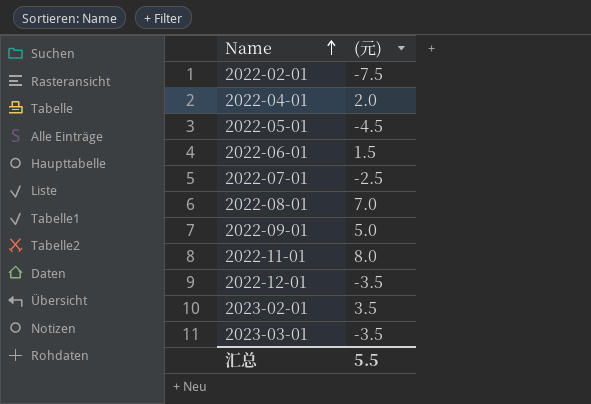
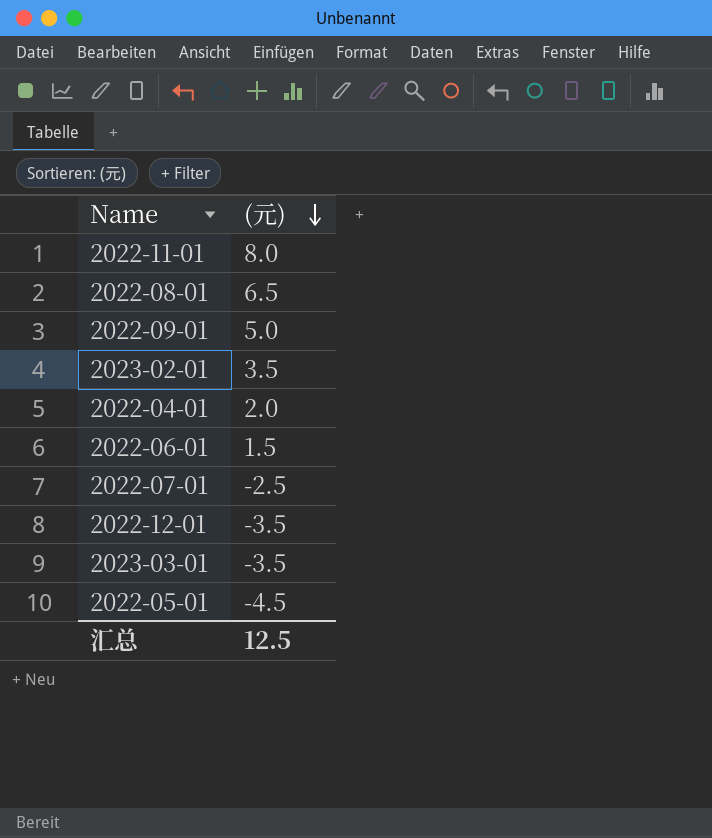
row order: Name ascending -> (元) descending
row 2022-02-01: -7.5 -> none
2022-08-01 | (元): 7.0 -> 6.5
汇总 | (元): 5.5 -> 12.5

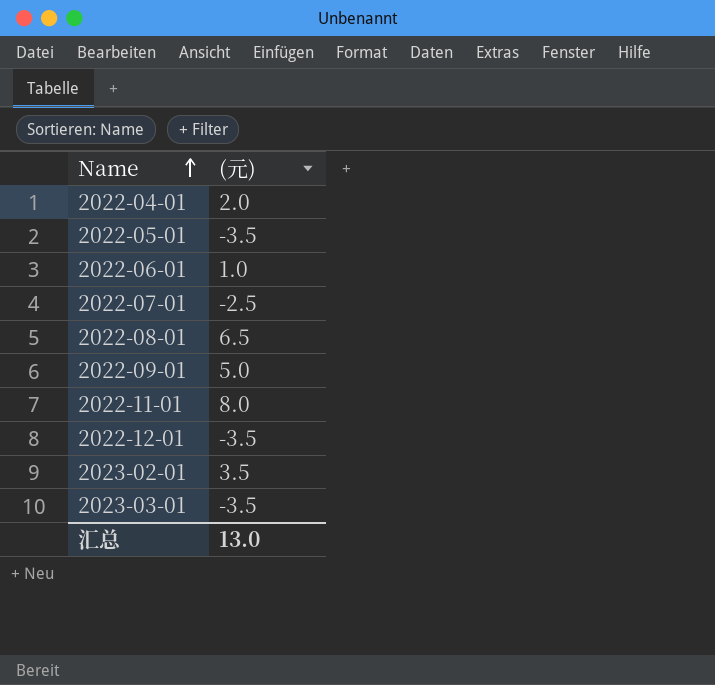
row order: (元) descending -> Name ascending
2022-05-01 | (元): -4.5 -> -3.5
2022-06-01 | (元): 1.5 -> 1.0
汇总 | (元): 12.5 -> 13.0

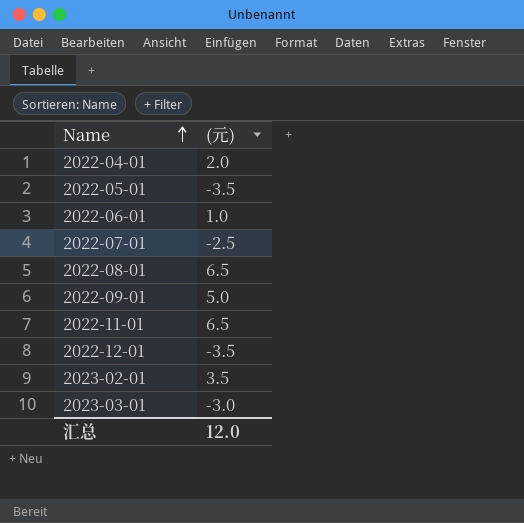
2022-11-01 | (元): 8.0 -> 6.5
2023-03-01 | (元): -3.5 -> -3.0
汇总 | (元): 13.0 -> 12.0

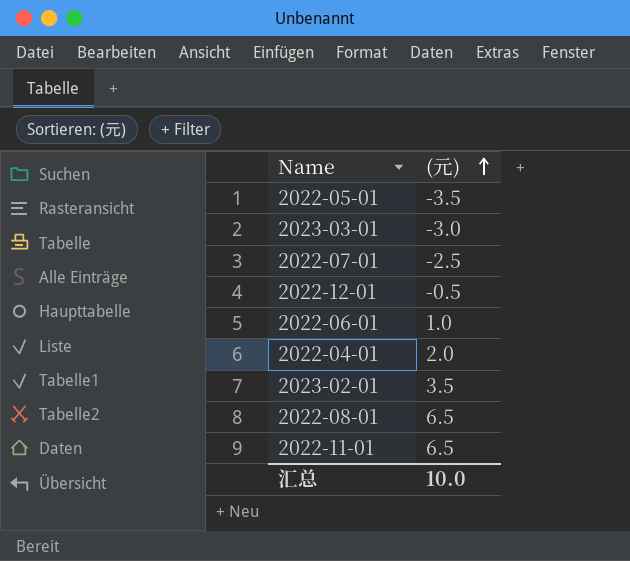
row order: Name ascending -> (元) ascending
row 2022-09-01: 5.0 -> none
2022-12-01 | (元): -3.5 -> -0.5
汇总 | (元): 12.0 -> 10.0

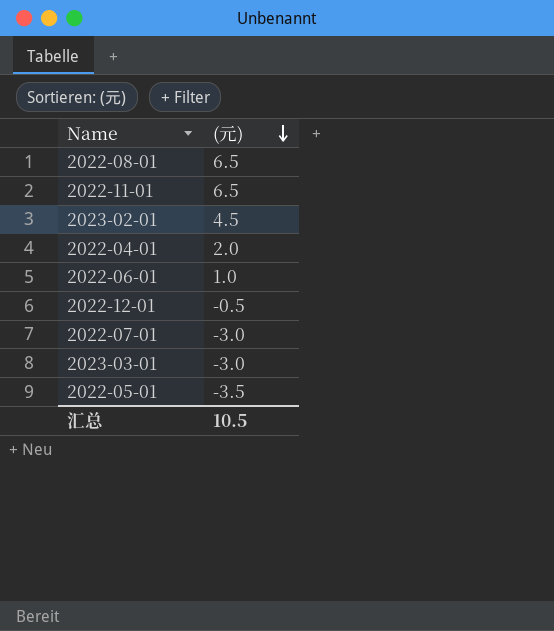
row order: (元) ascending -> (元) descending
2023-02-01 | (元): 3.5 -> 4.5
2022-07-01 | (元): -2.5 -> -3.0
汇总 | (元): 10.0 -> 10.5

